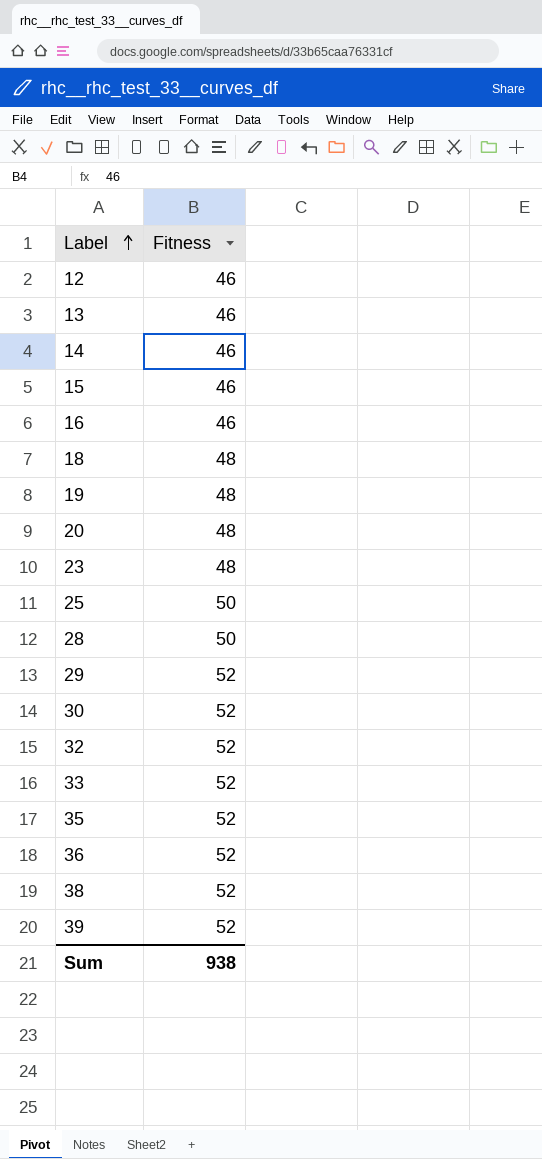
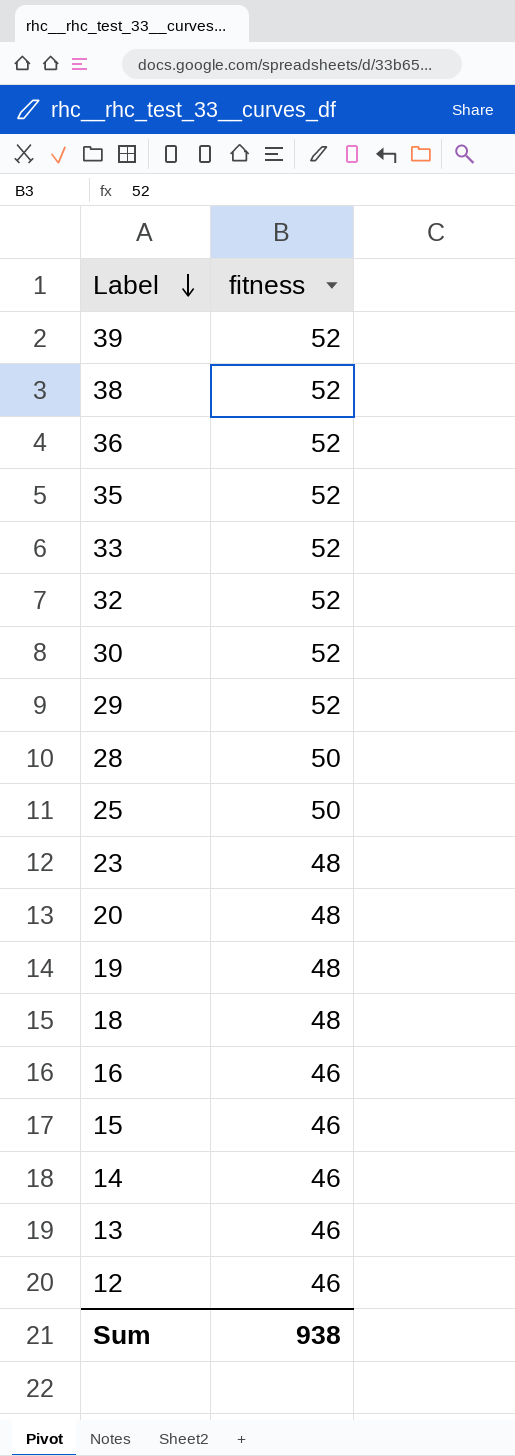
row order: Label ascending -> Label descending
column name: Fitness -> fitness

